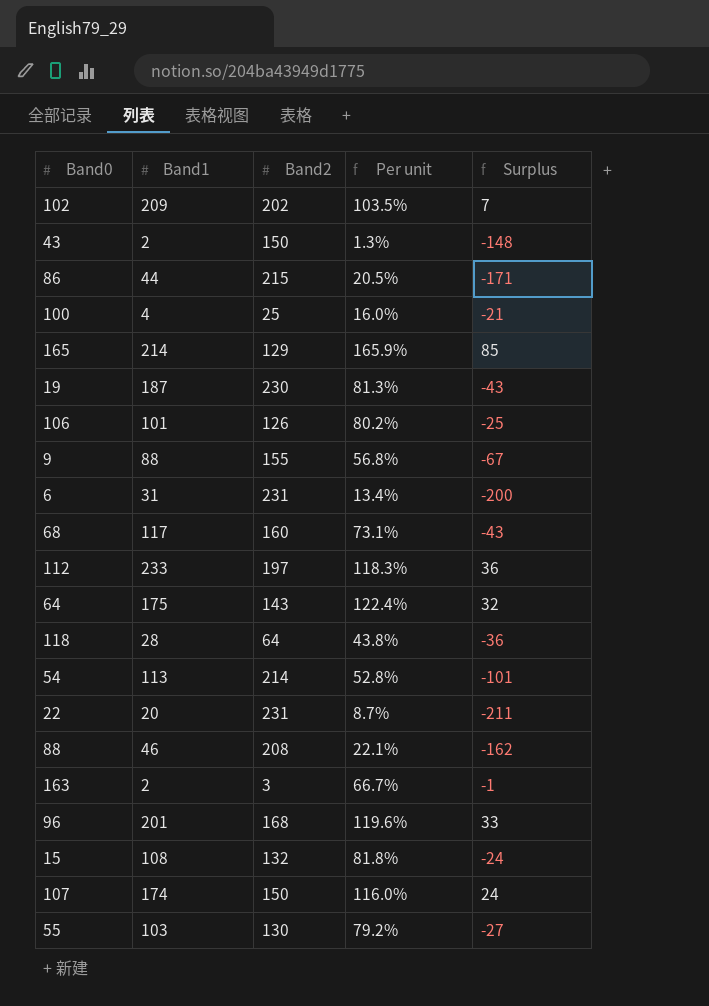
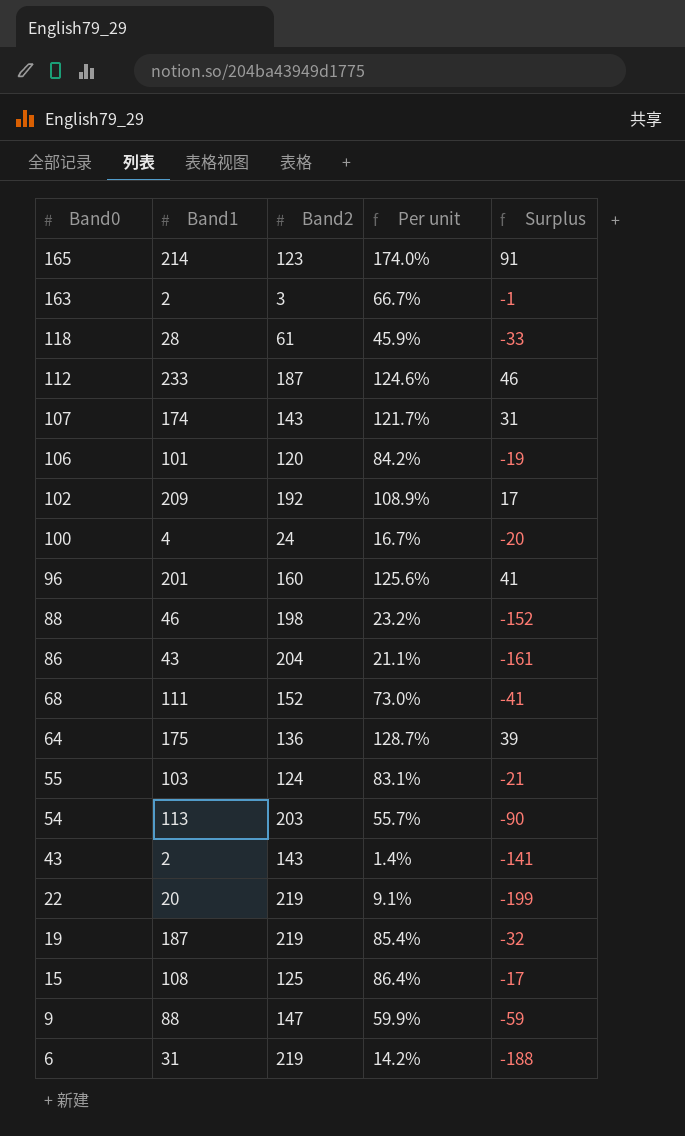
row order: none -> Band0 descending
165 | Band2: 129 -> 123
165 | Per unit: 165.9% -> 174.0%
165 | Surplus: 85 -> 91
118 | Band2: 64 -> 61
118 | Per unit: 43.8% -> 45.9%
118 | Surplus: -36 -> -33
112 | Band2: 197 -> 187
112 | Per unit: 118.3% -> 124.6%
112 | Surplus: 36 -> 46
107 | Band2: 150 -> 143
107 | Per unit: 116.0% -> 121.7%
107 | Surplus: 24 -> 31
106 | Band2: 126 -> 120
106 | Per unit: 80.2% -> 84.2%
106 | Surplus: -25 -> -19
102 | Band2: 202 -> 192
102 | Per unit: 103.5% -> 108.9%
102 | Surplus: 7 -> 17
100 | Band2: 25 -> 24
100 | Per unit: 16.0% -> 16.7%
100 | Surplus: -21 -> -20
96 | Band2: 168 -> 160
96 | Per unit: 119.6% -> 125.6%
96 | Surplus: 33 -> 41
88 | Band2: 208 -> 198
88 | Per unit: 22.1% -> 23.2%
88 | Surplus: -162 -> -152
86 | Band1: 44 -> 43
86 | Band2: 215 -> 204
86 | Per unit: 20.5% -> 21.1%
86 | Surplus: -171 -> -161
68 | Band1: 117 -> 111
68 | Band2: 160 -> 152
68 | Per unit: 73.1% -> 73.0%
68 | Surplus: -43 -> -41
64 | Band2: 143 -> 136
64 | Per unit: 122.4% -> 128.7%
64 | Surplus: 32 -> 39
55 | Band2: 130 -> 124
55 | Per unit: 79.2% -> 83.1%
55 | Surplus: -27 -> -21
54 | Band2: 214 -> 203
54 | Per unit: 52.8% -> 55.7%
54 | Surplus: -101 -> -90
43 | Band2: 150 -> 143
43 | Per unit: 1.3% -> 1.4%
43 | Surplus: -148 -> -141
22 | Band2: 231 -> 219
22 | Per unit: 8.7% -> 9.1%
22 | Surplus: -211 -> -199
19 | Band2: 230 -> 219
19 | Per unit: 81.3% -> 85.4%
19 | Surplus: -43 -> -32
15 | Band2: 132 -> 125
15 | Per unit: 81.8% -> 86.4%
15 | Surplus: -24 -> -17
9 | Band2: 155 -> 147
9 | Per unit: 56.8% -> 59.9%
9 | Surplus: -67 -> -59
6 | Band2: 231 -> 219
6 | Per unit: 13.4% -> 14.2%
6 | Surplus: -200 -> -188

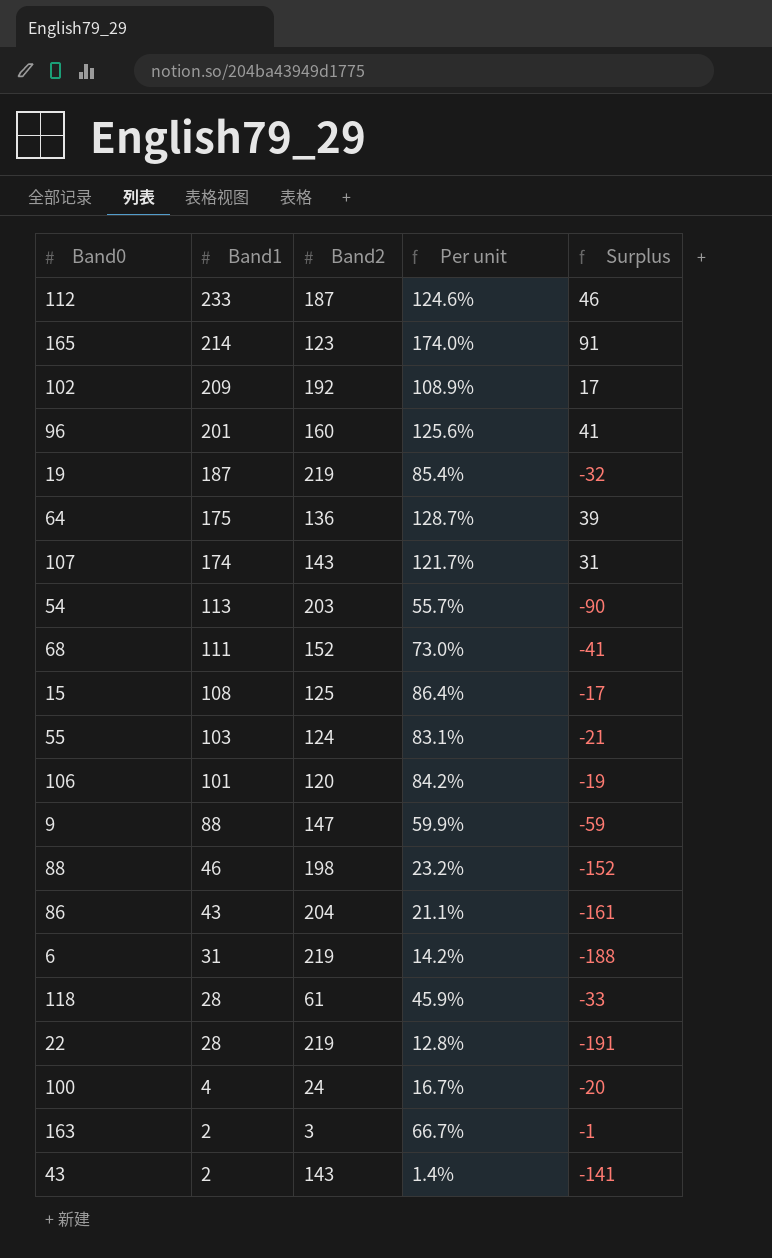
row order: Band0 descending -> Band1 descending
22 | Band1: 20 -> 28
22 | Per unit: 9.1% -> 12.8%
22 | Surplus: -199 -> -191

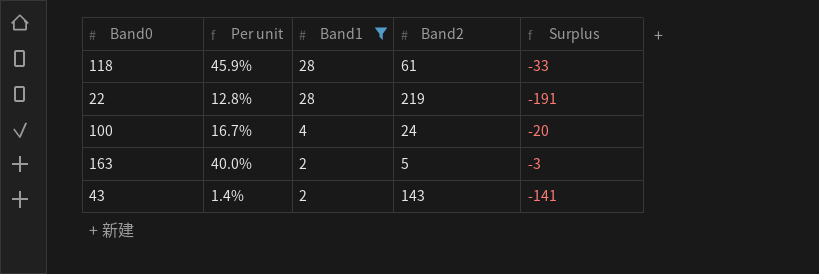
filter: none -> Band1 <= 28
column Per unit | position: 4 -> 2
163 | Per unit: 66.7% -> 40.0%
163 | Band2: 3 -> 5
163 | Surplus: -1 -> -3

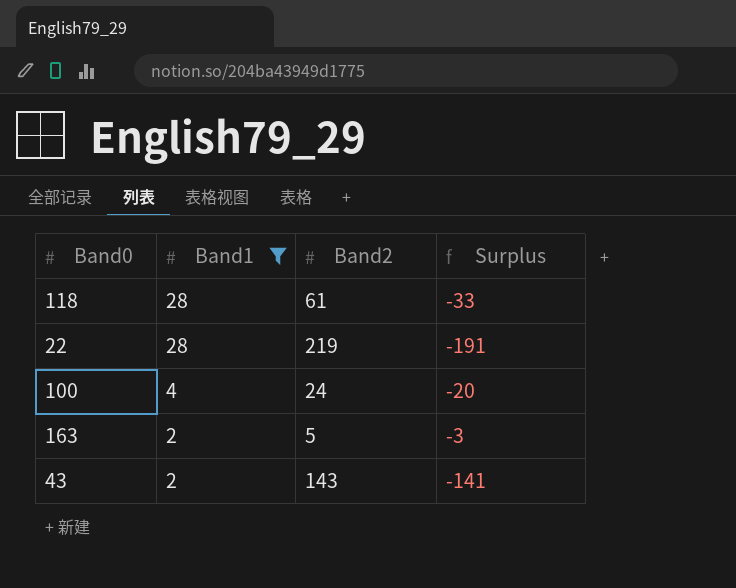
column Per unit | formula: [Band1] / [Band2] -> none

